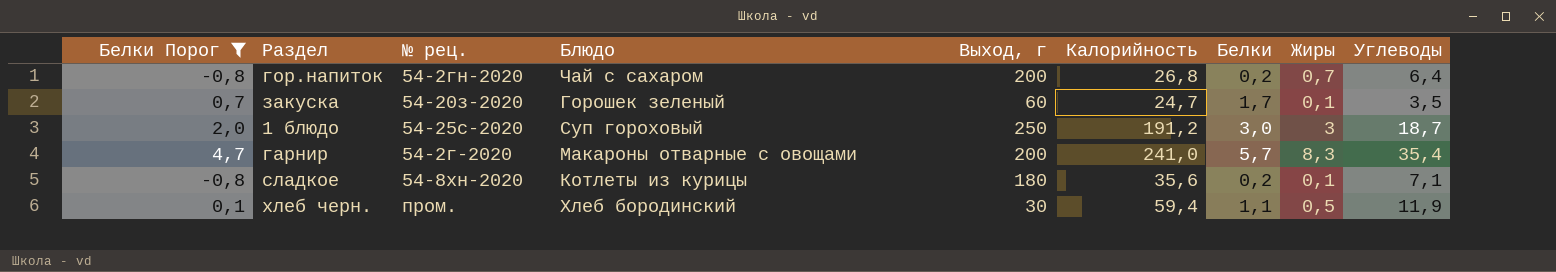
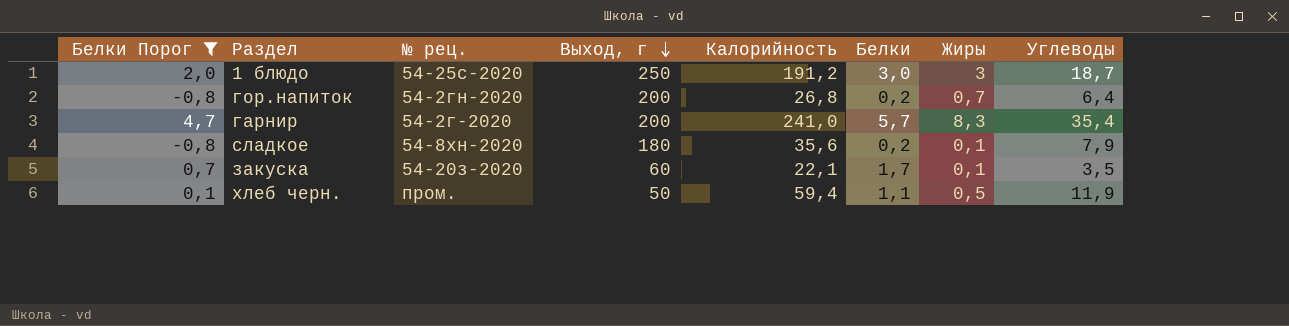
row order: none -> Выход, г descending
column Блюдо | position: 4 -> none
сладкое | Углеводы: 7,1 -> 7,9
закуска | Калорийность: 24,7 -> 22,1
хлеб черн. | Выход, г: 30 -> 50

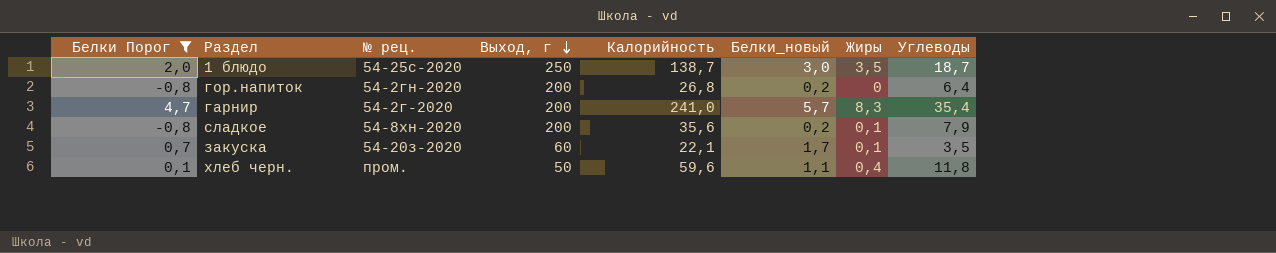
column name: Белки -> Белки_новый
1 блюдо | Калорийность: 191,2 -> 138,7
1 блюдо | Жиры: 3 -> 3,5
гор.напиток | Жиры: 0,7 -> 0
сладкое | Выход, г: 180 -> 200
хлеб черн. | Калорийность: 59,4 -> 59,6
хлеб черн. | Жиры: 0,5 -> 0,4
хлеб черн. | Углеводы: 11,9 -> 11,8

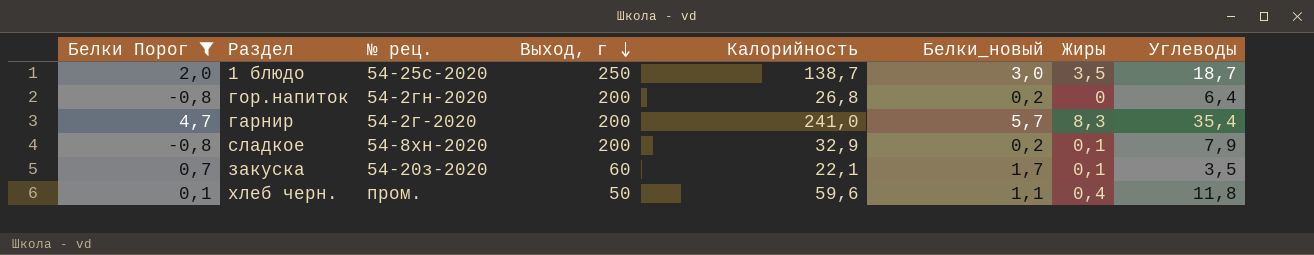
сладкое | Калорийность: 35,6 -> 32,9

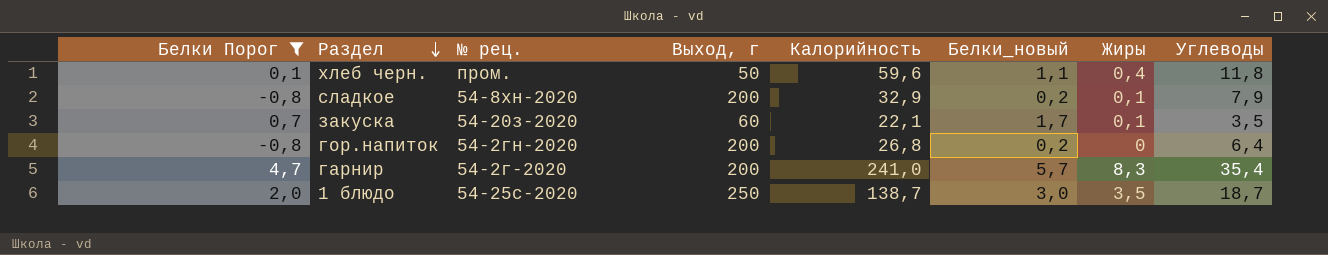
row order: Выход, г descending -> Раздел descending

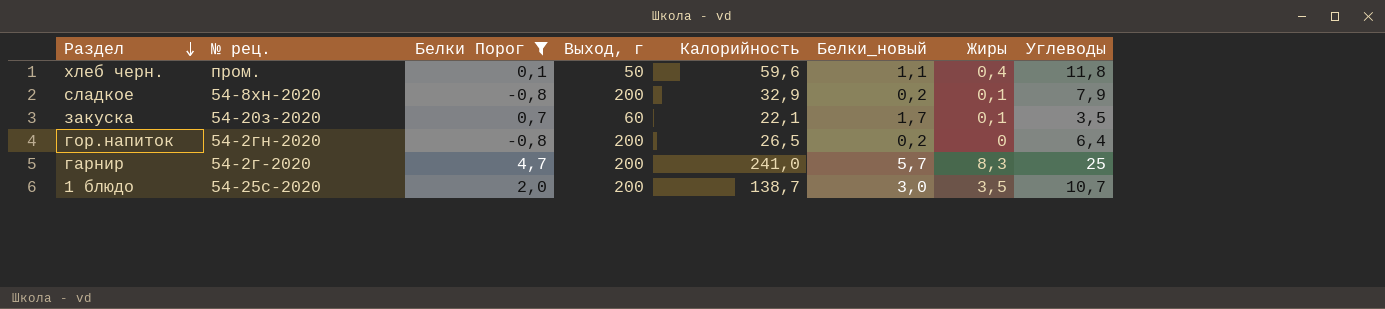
column Белки Порог | position: 1 -> 3
гор.напиток | Калорийность: 26,8 -> 26,5
гарнир | Углеводы: 35,4 -> 25
1 блюдо | Выход, г: 250 -> 200
1 блюдо | Углеводы: 18,7 -> 10,7

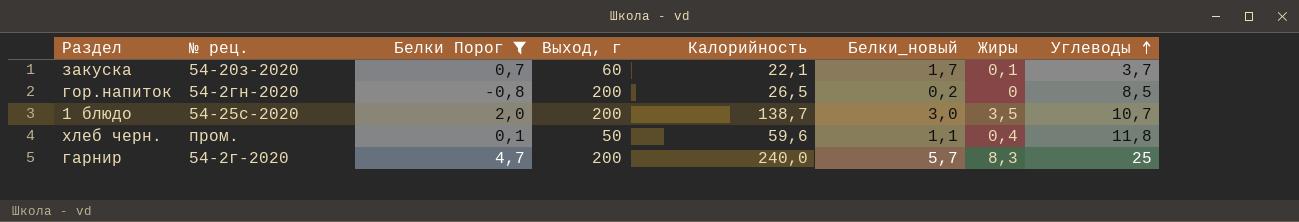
row order: Раздел descending -> Углеводы ascending
row сладкое: 54-8хн-2020 | -0,8 | 200 | 32,9 | 0,2 | 0,1 | 7,9 -> none
закуска | Углеводы: 3,5 -> 3,7
гор.напиток | Углеводы: 6,4 -> 8,5
гарнир | Калорийность: 241,0 -> 240,0

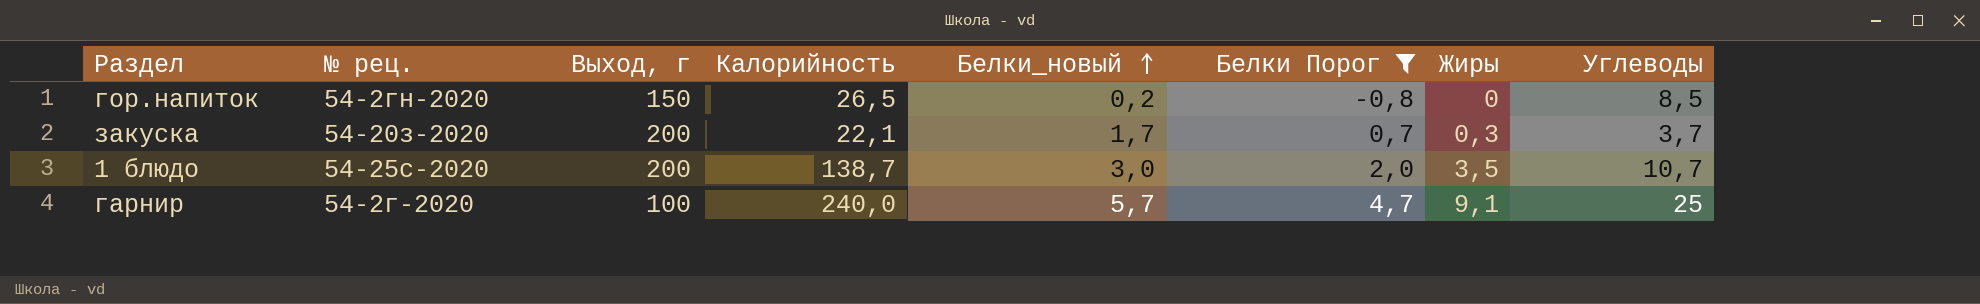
row order: Углеводы ascending -> Белки_новый ascending
column Белки Порог | position: 3 -> 6
row хлеб черн.: пром. | 0,1 | 50 | 59,6 | 1,1 | 0,4 | 11,8 -> none
гор.напиток | Выход, г: 200 -> 150
закуска | Выход, г: 60 -> 200
закуска | Жиры: 0,1 -> 0,3
гарнир | Выход, г: 200 -> 100
гарнир | Жиры: 8,3 -> 9,1

